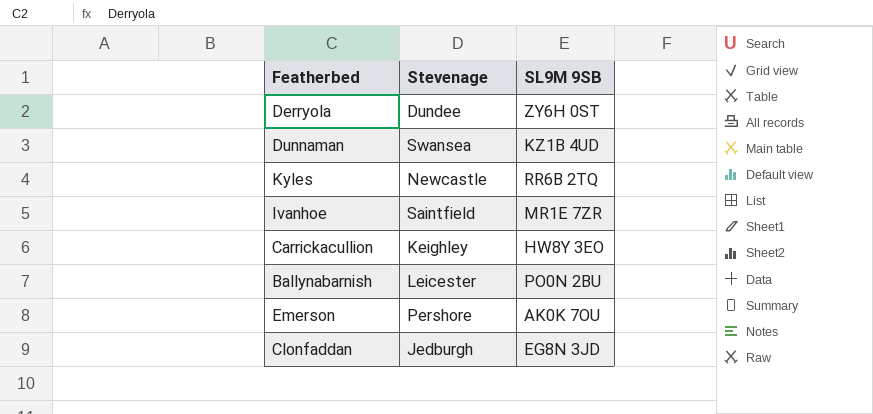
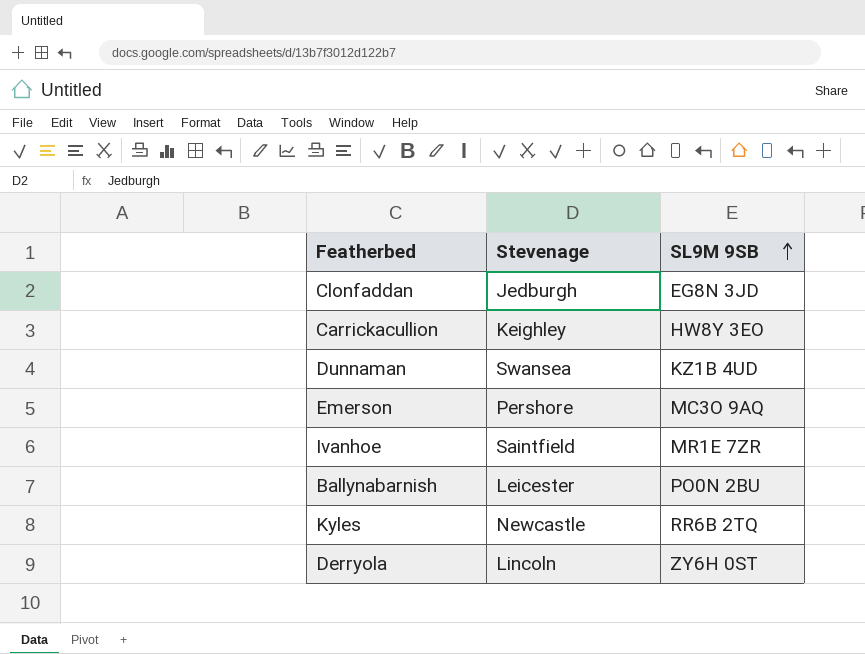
row order: none -> SL9M 9SB ascending
Emerson | SL9M 9SB: AK0K 7OU -> MC3O 9AQ
Derryola | Stevenage: Dundee -> Lincoln

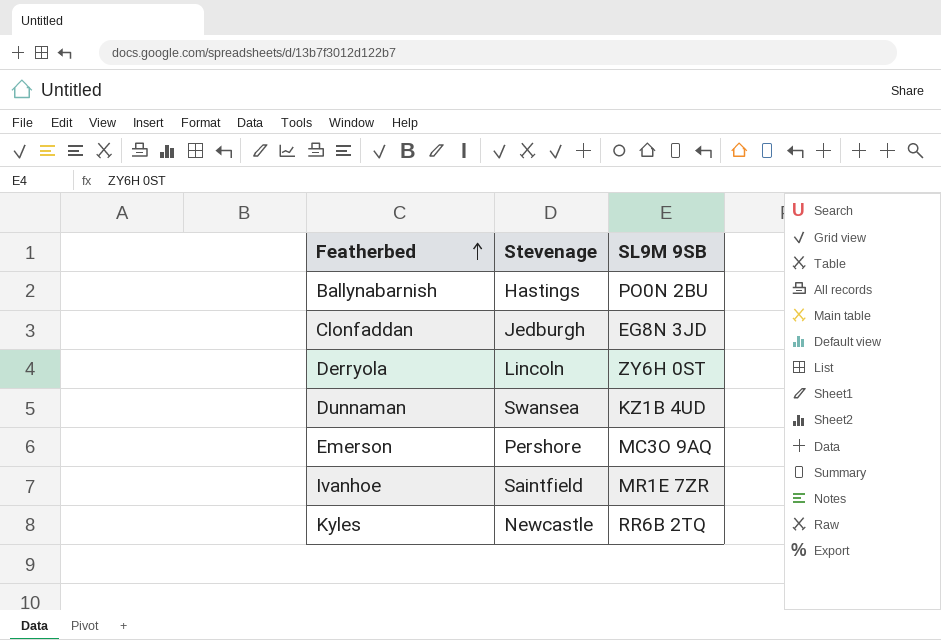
row order: SL9M 9SB ascending -> Featherbed ascending
row Carrickacullion: Keighley | HW8Y 3EO -> none
Ballynabarnish | Stevenage: Leicester -> Hastings

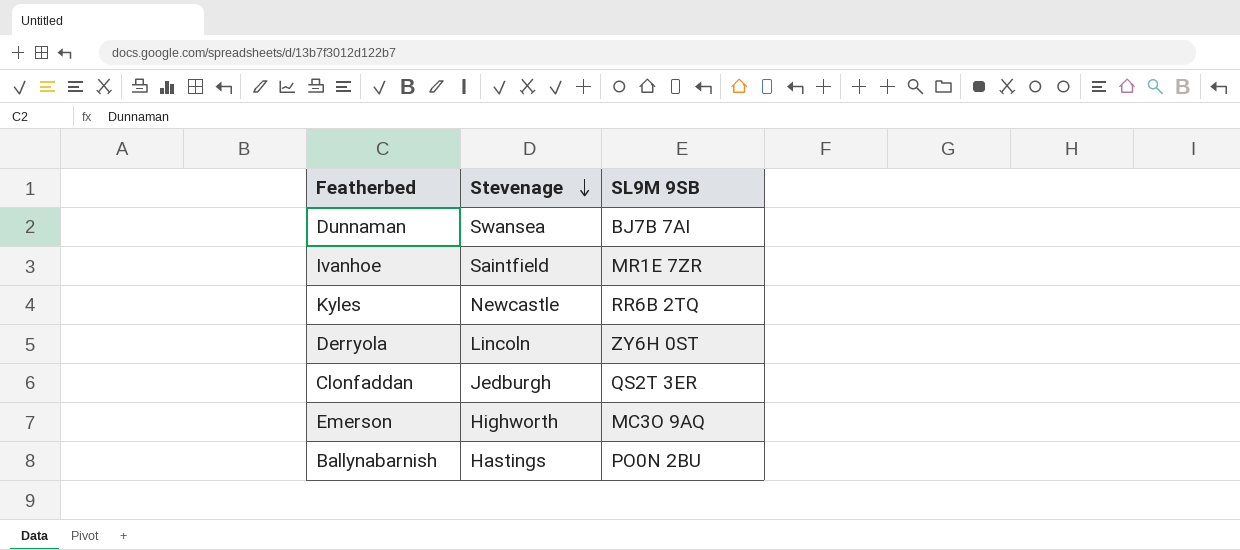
row order: Featherbed ascending -> Stevenage descending
Dunnaman | SL9M 9SB: KZ1B 4UD -> BJ7B 7AI
Clonfaddan | SL9M 9SB: EG8N 3JD -> QS2T 3ER
Emerson | Stevenage: Pershore -> Highworth

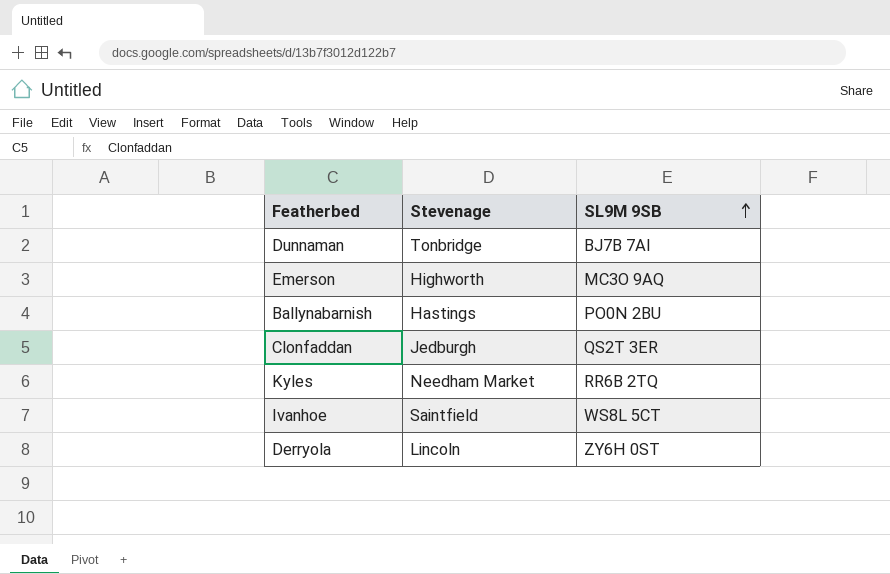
row order: Stevenage descending -> SL9M 9SB ascending
Dunnaman | Stevenage: Swansea -> Tonbridge
Kyles | Stevenage: Newcastle -> Needham Market
Ivanhoe | SL9M 9SB: MR1E 7ZR -> WS8L 5CT

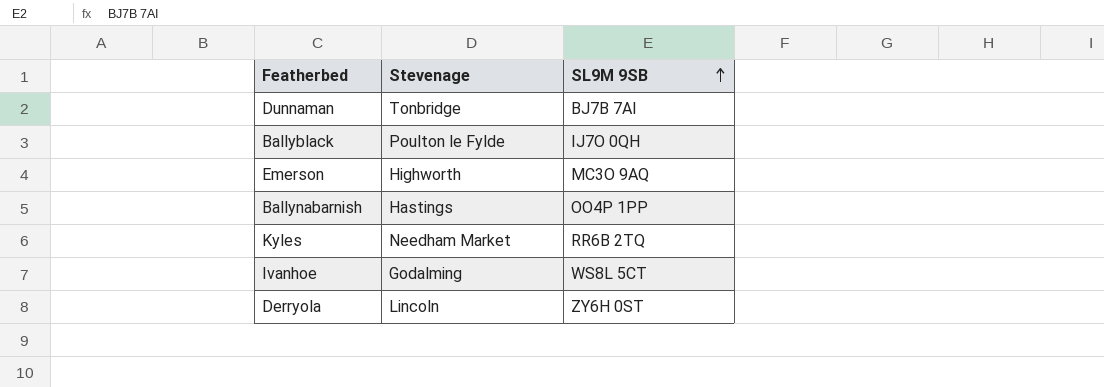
row Clonfaddan: Jedburgh | QS2T 3ER -> none
row Ballyblack: none -> Poulton le Fylde | IJ7O 0QH
Ballynabarnish | SL9M 9SB: PO0N 2BU -> OO4P 1PP
Ivanhoe | Stevenage: Saintfield -> Godalming

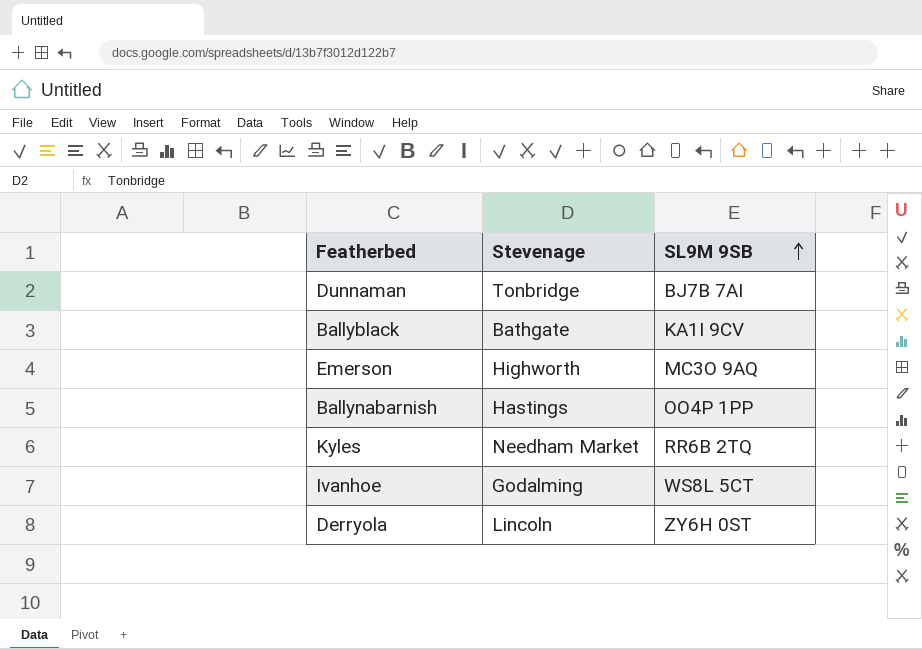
Ballyblack | Stevenage: Poulton le Fylde -> Bathgate
Ballyblack | SL9M 9SB: IJ7O 0QH -> KA1I 9CV

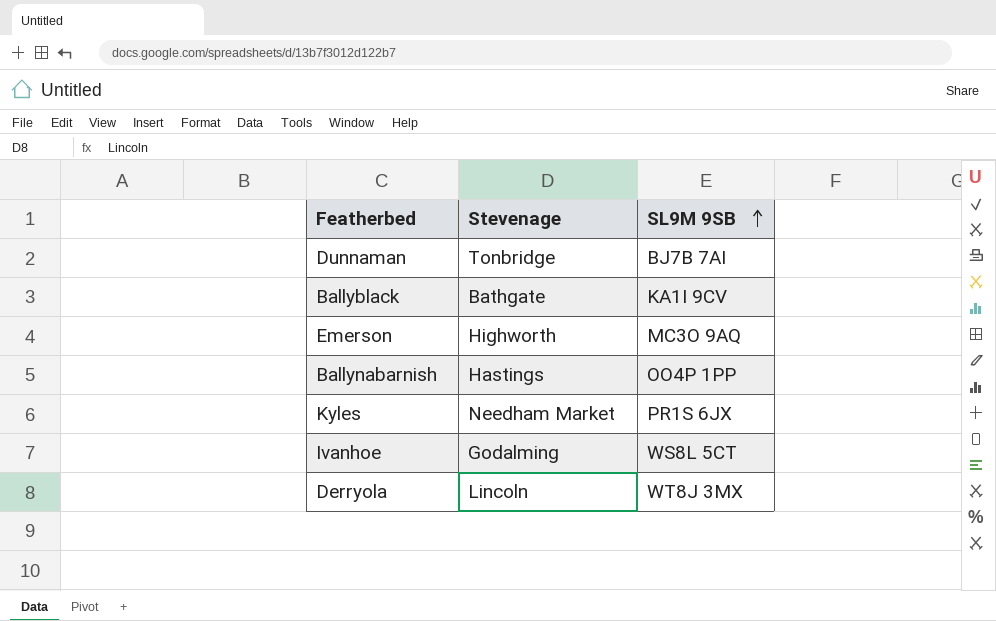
Kyles | SL9M 9SB: RR6B 2TQ -> PR1S 6JX
Derryola | SL9M 9SB: ZY6H 0ST -> WT8J 3MX

